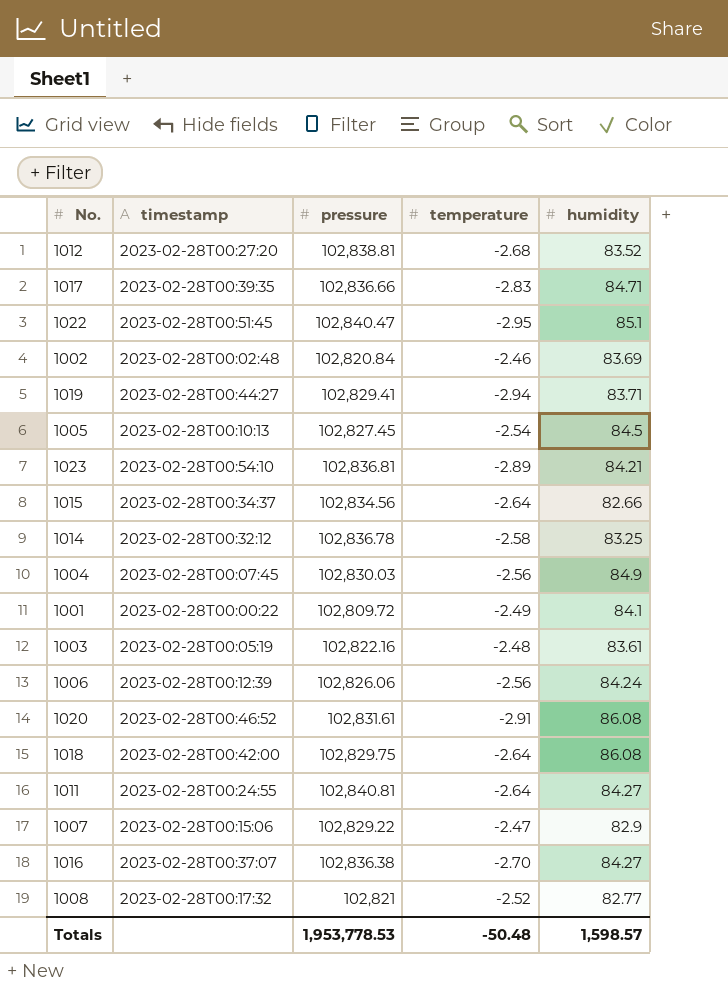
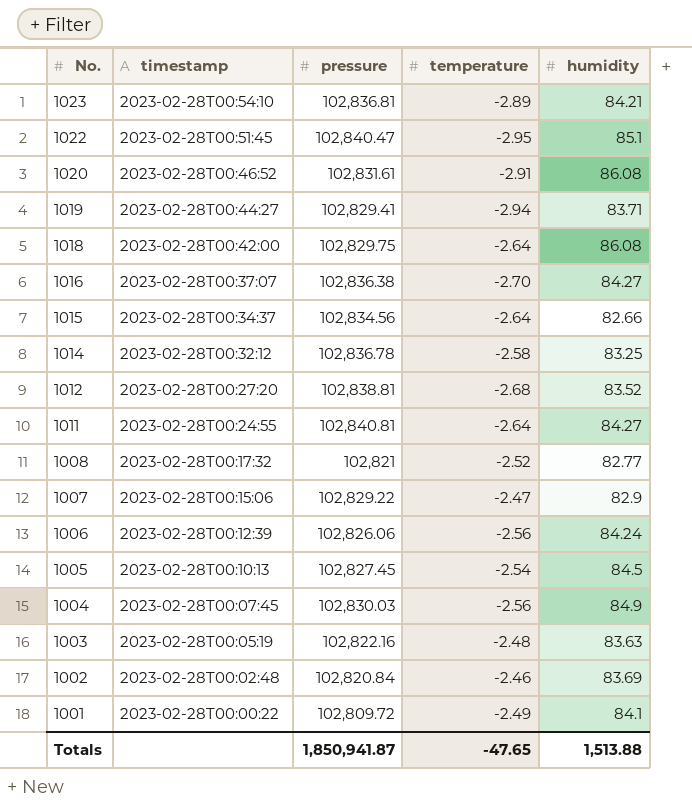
row order: none -> No. descending
row 1017: 2023-02-28T00:39:35 | 102,836.66 | -2.83 | 84.71 -> none
1003 | humidity: 83.61 -> 83.63
Totals | pressure: 1,953,778.53 -> 1,850,941.87
Totals | temperature: -50.48 -> -47.65
Totals | humidity: 1,598.57 -> 1,513.88

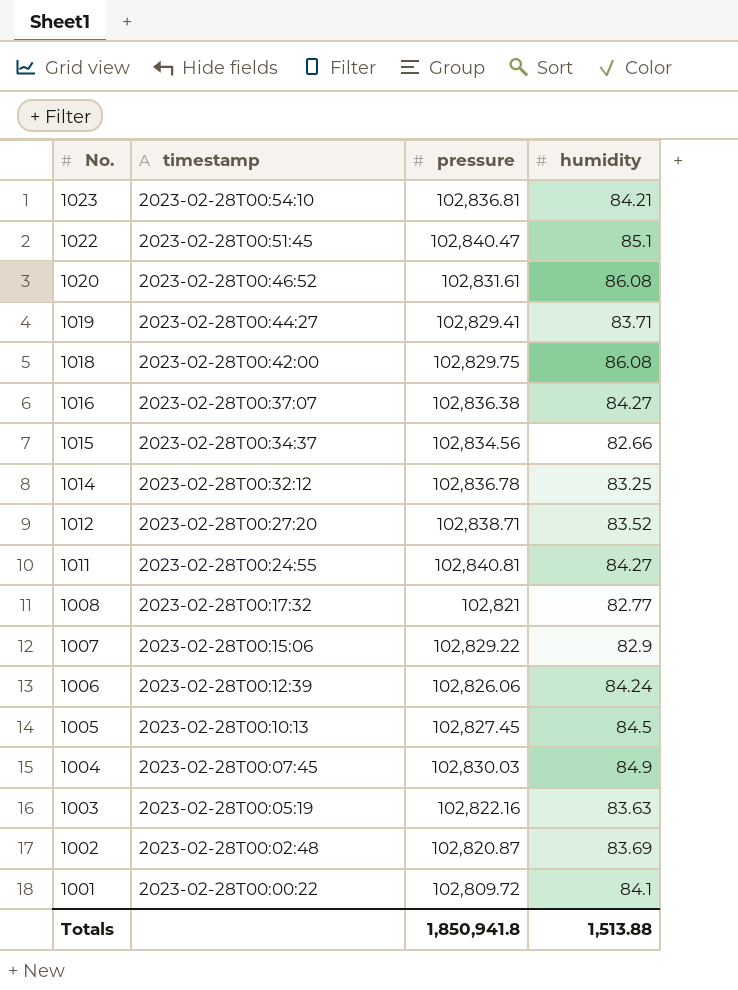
column temperature | position: 4 -> none
1012 | pressure: 102,838.81 -> 102,838.71
1002 | pressure: 102,820.84 -> 102,820.87
Totals | pressure: 1,850,941.87 -> 1,850,941.8

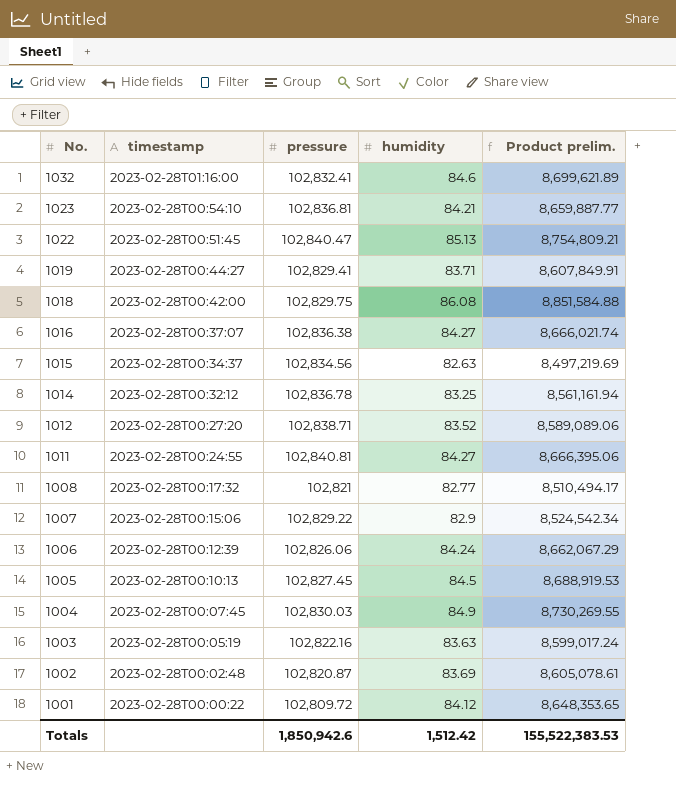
column Product prelim. | formula: none -> [pressure] * [humidity]
row 1020: 2023-02-28T00:46:52 | 102,831.61 | 86.08 -> none
row 1032: none -> 2023-02-28T01:16:00 | 102,832.41 | 84.6 | 8,699,621.89
1022 | humidity: 85.1 -> 85.13
1015 | humidity: 82.66 -> 82.63
1001 | humidity: 84.1 -> 84.12
Totals | pressure: 1,850,941.8 -> 1,850,942.6
Totals | humidity: 1,513.88 -> 1,512.42

